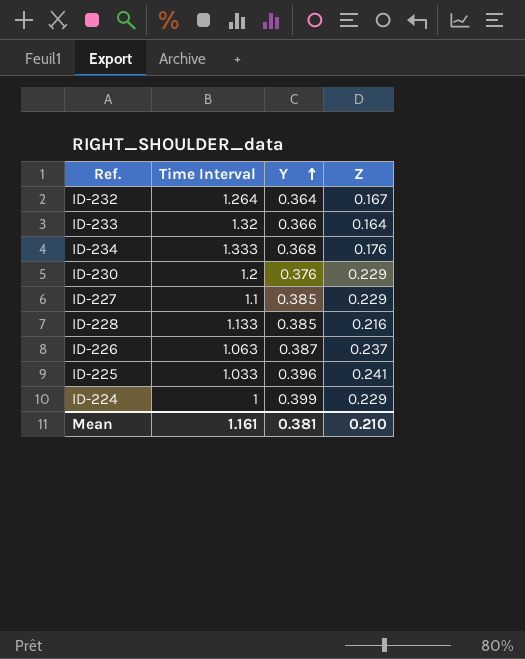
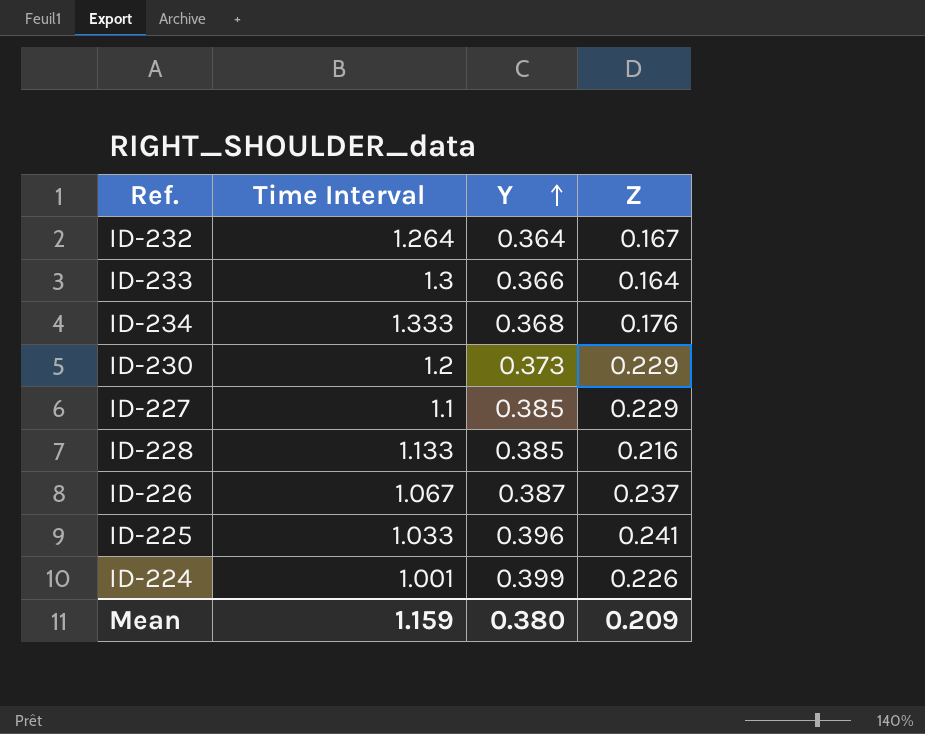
ID-233 | Time Interval: 1.32 -> 1.3
ID-230 | Y: 0.376 -> 0.373
ID-226 | Time Interval: 1.063 -> 1.067
ID-224 | Time Interval: 1 -> 1.001
ID-224 | Z: 0.229 -> 0.226
Mean | Time Interval: 1.161 -> 1.159
Mean | Y: 0.381 -> 0.380
Mean | Z: 0.210 -> 0.209

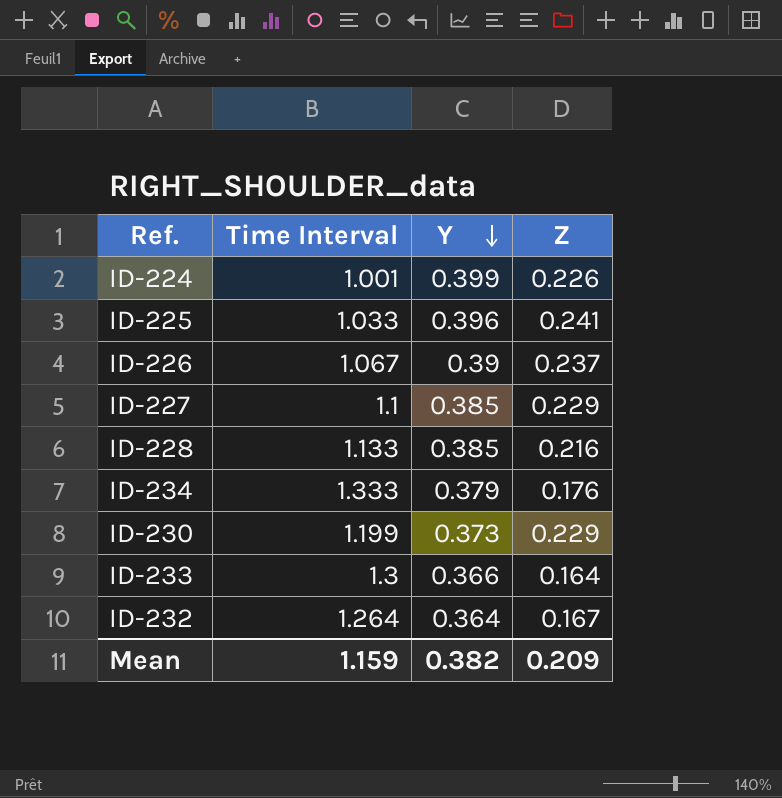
row order: Y ascending -> Y descending
ID-226 | Y: 0.387 -> 0.39
ID-234 | Y: 0.368 -> 0.379
ID-230 | Time Interval: 1.2 -> 1.199
Mean | Y: 0.380 -> 0.382

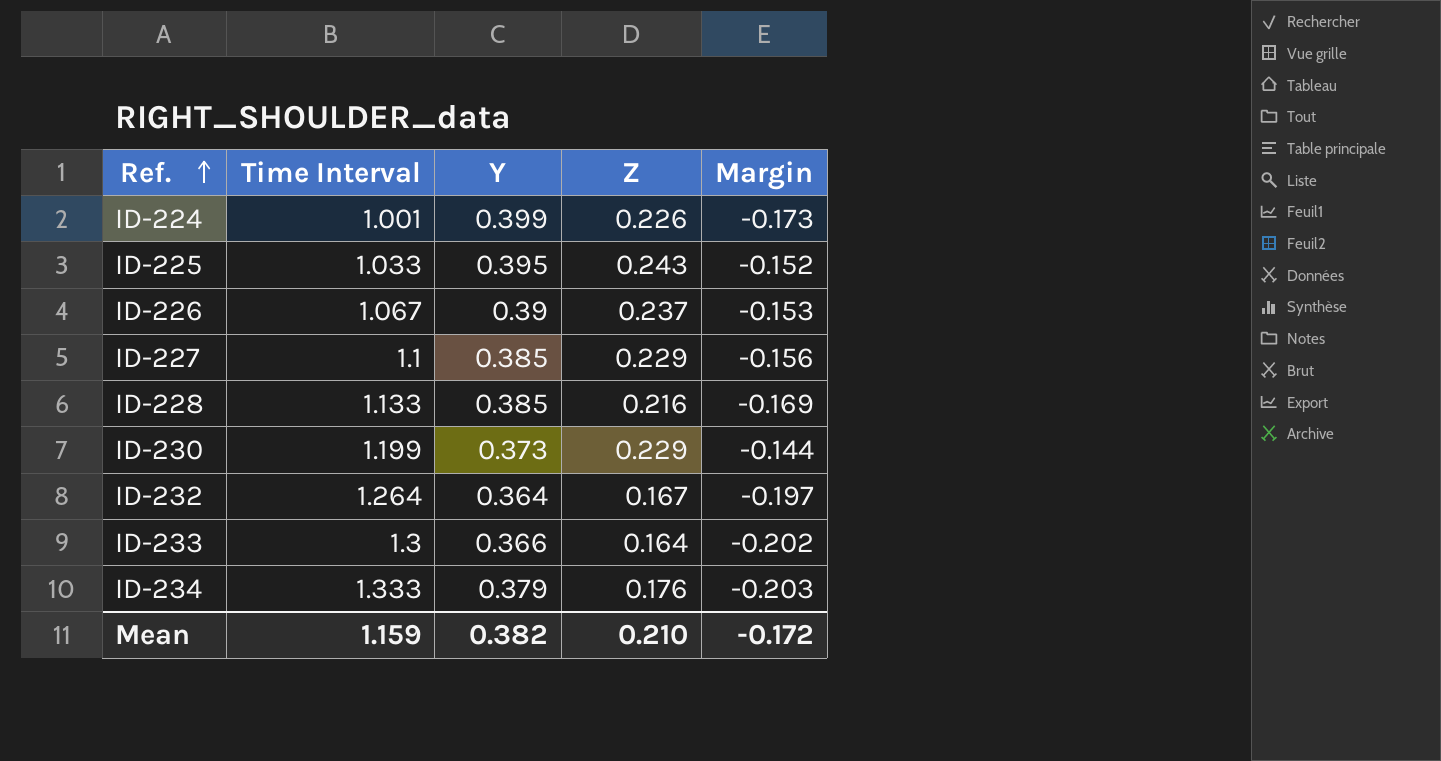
row order: Y descending -> Ref. ascending
column Margin | formula: none -> [Z] - [Y]
ID-225 | Y: 0.396 -> 0.395
ID-225 | Z: 0.241 -> 0.243
Mean | Z: 0.209 -> 0.210

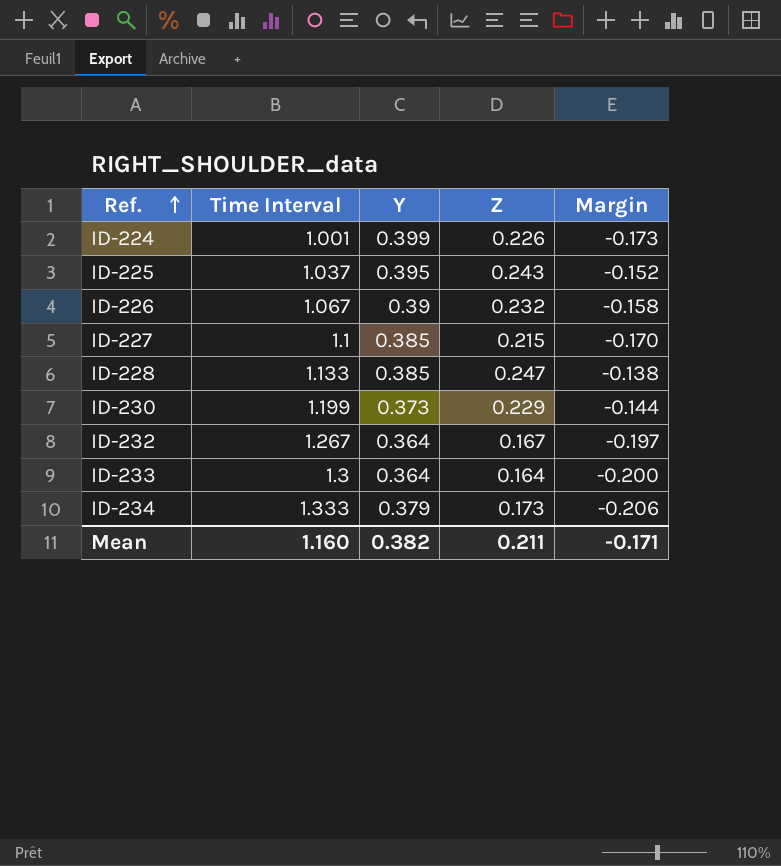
ID-225 | Time Interval: 1.033 -> 1.037
ID-226 | Z: 0.237 -> 0.232
ID-226 | Margin: -0.153 -> -0.158
ID-227 | Z: 0.229 -> 0.215
ID-227 | Margin: -0.156 -> -0.170
ID-228 | Z: 0.216 -> 0.247
ID-228 | Margin: -0.169 -> -0.138
ID-232 | Time Interval: 1.264 -> 1.267
ID-233 | Y: 0.366 -> 0.364
ID-233 | Margin: -0.202 -> -0.200
ID-234 | Z: 0.176 -> 0.173
ID-234 | Margin: -0.203 -> -0.206
Mean | Time Interval: 1.159 -> 1.160
Mean | Z: 0.210 -> 0.211
Mean | Margin: -0.172 -> -0.171

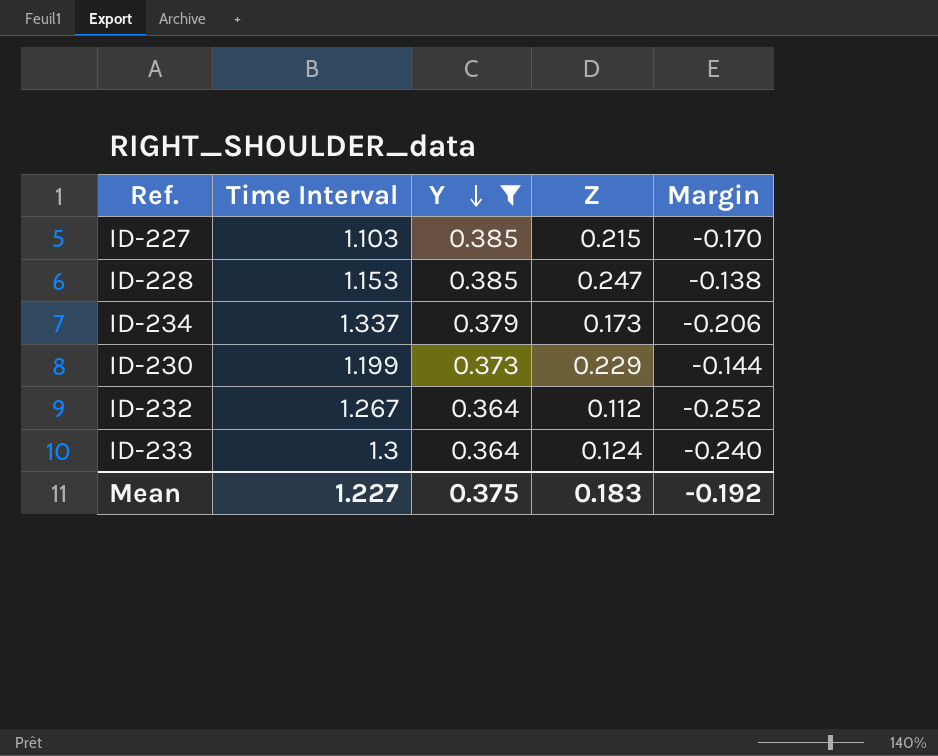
filter: none -> Y <= 0.385
row order: Ref. ascending -> Y descending
ID-227 | Time Interval: 1.1 -> 1.103
ID-228 | Time Interval: 1.133 -> 1.153
ID-234 | Time Interval: 1.333 -> 1.337
ID-232 | Z: 0.167 -> 0.112
ID-232 | Margin: -0.197 -> -0.252
ID-233 | Z: 0.164 -> 0.124
ID-233 | Margin: -0.200 -> -0.240
Mean | Time Interval: 1.160 -> 1.227
Mean | Y: 0.382 -> 0.375
Mean | Z: 0.211 -> 0.183
Mean | Margin: -0.171 -> -0.192

